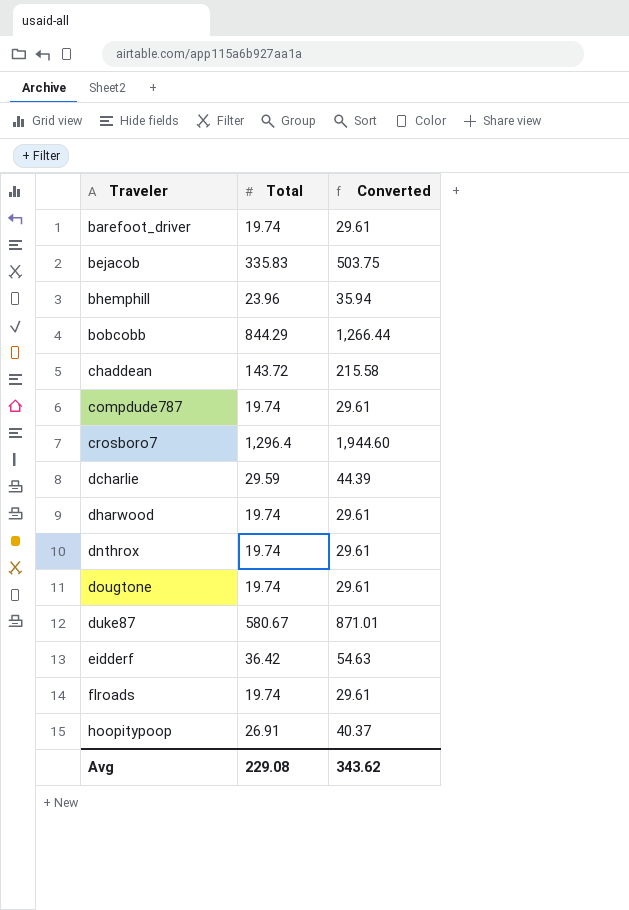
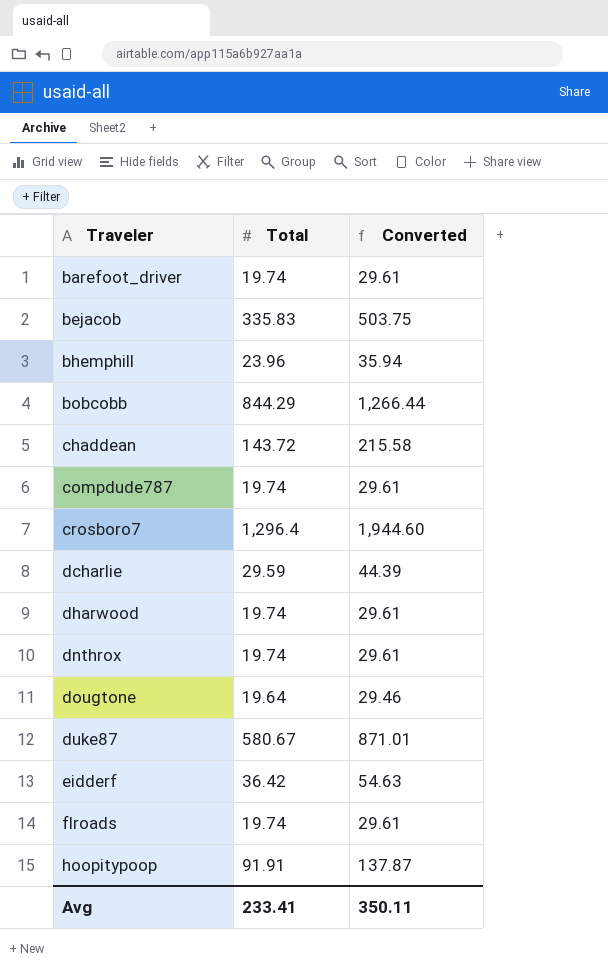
dougtone | Total: 19.74 -> 19.64
dougtone | Converted: 29.61 -> 29.46
hoopitypoop | Total: 26.91 -> 91.91
hoopitypoop | Converted: 40.37 -> 137.87
Avg | Total: 229.08 -> 233.41
Avg | Converted: 343.62 -> 350.11

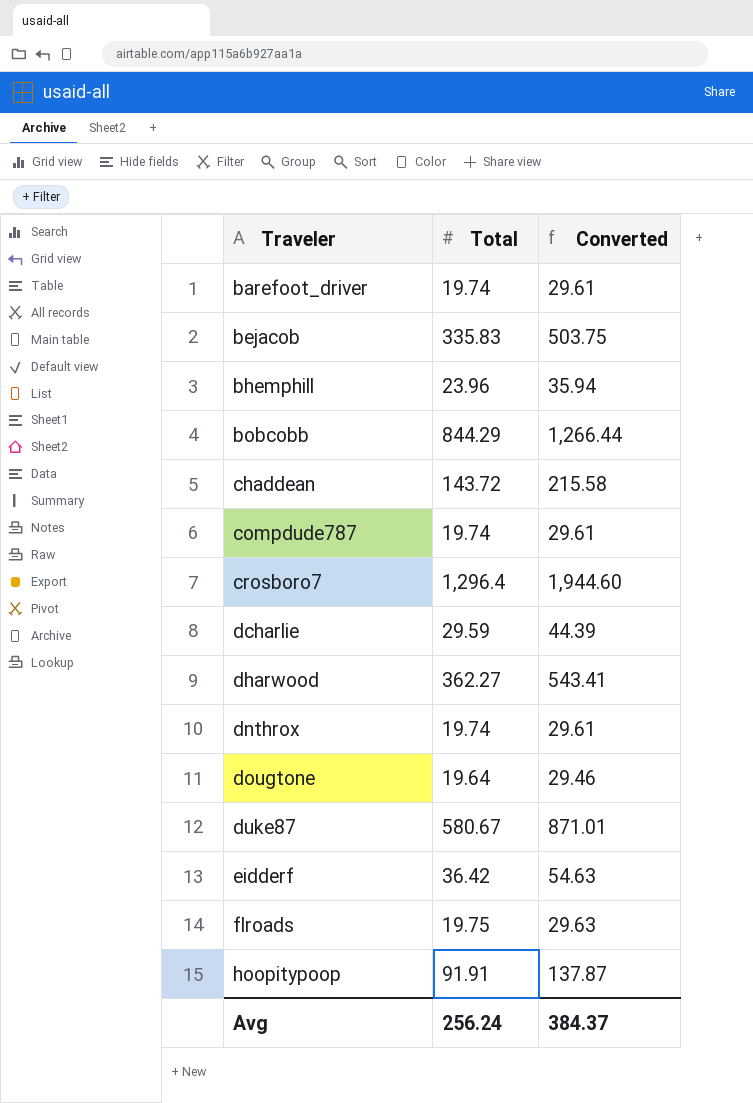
dharwood | Total: 19.74 -> 362.27
dharwood | Converted: 29.61 -> 543.41
flroads | Total: 19.74 -> 19.75
flroads | Converted: 29.61 -> 29.63
Avg | Total: 233.41 -> 256.24
Avg | Converted: 350.11 -> 384.37

